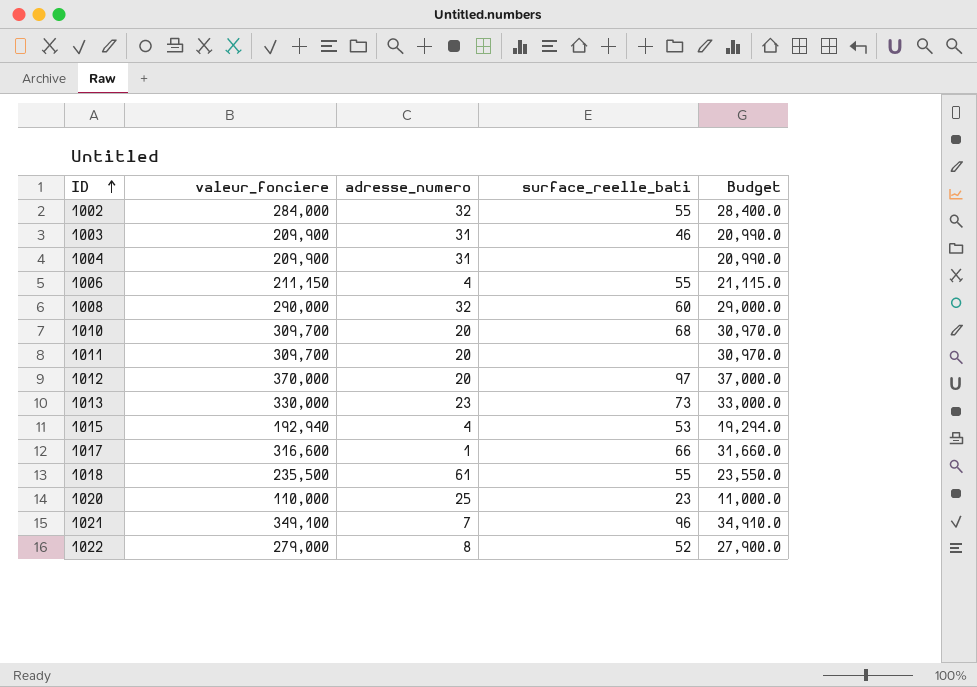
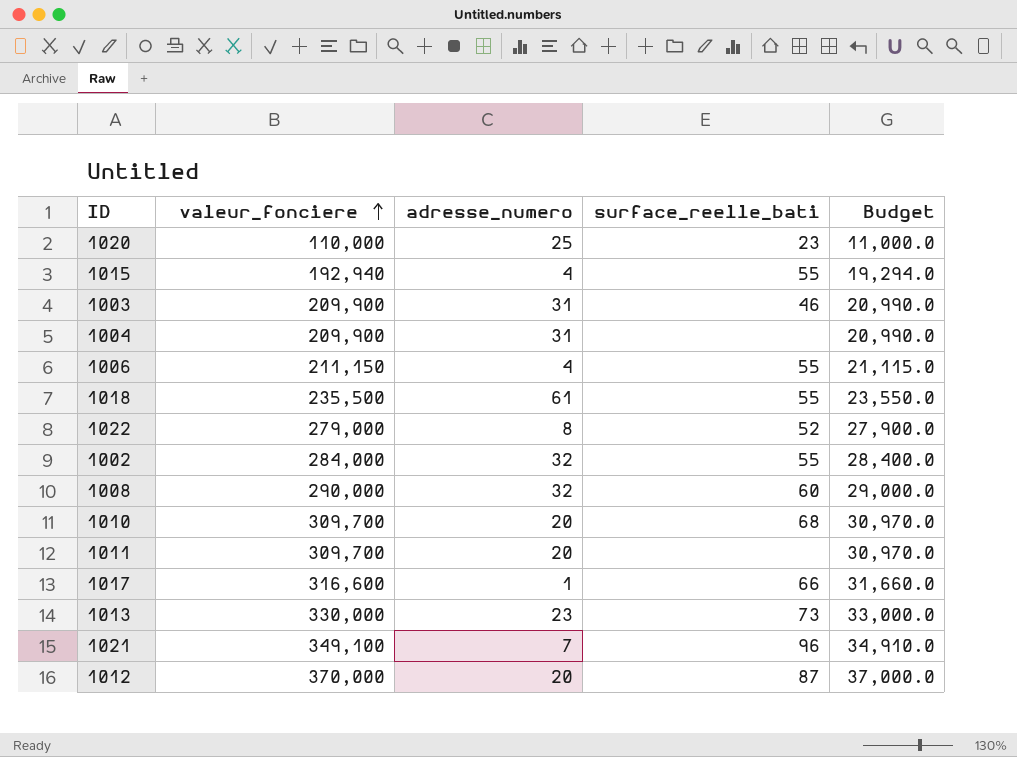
row order: ID ascending -> valeur_fonciere ascending
1015 | surface_reelle_bati: 53 -> 55
1012 | surface_reelle_bati: 97 -> 87

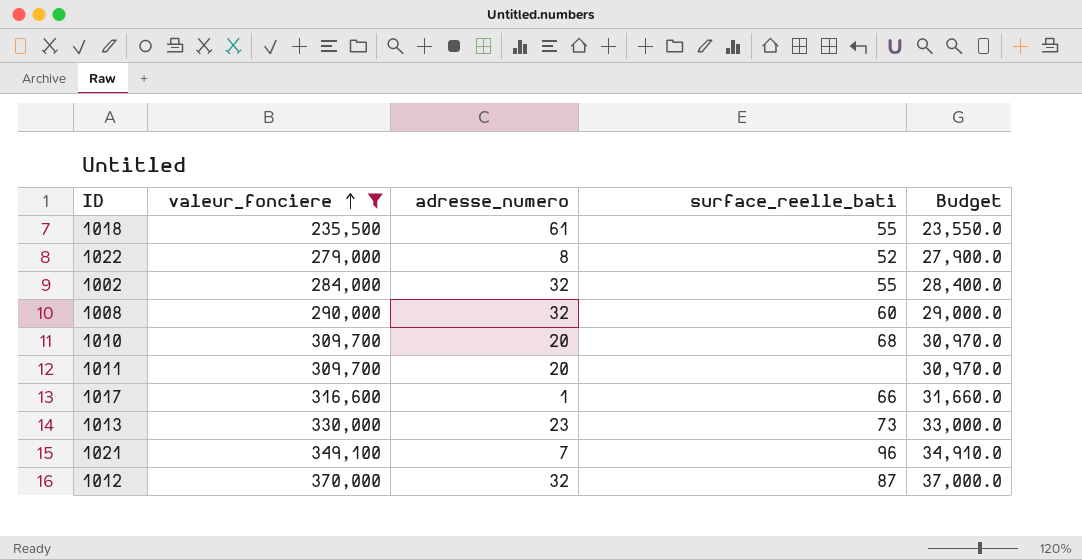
filter: none -> valeur_fonciere >= 235,500
1012 | adresse_numero: 20 -> 32

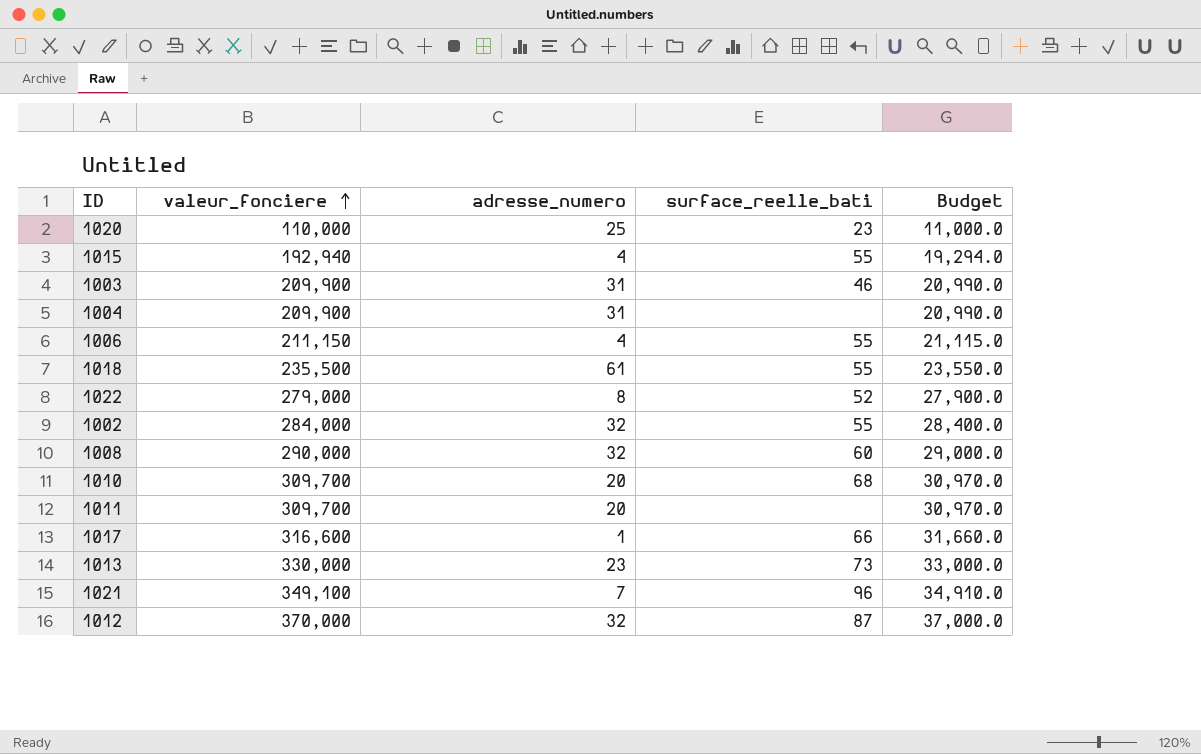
filter: valeur_fonciere >= 235,500 -> none

